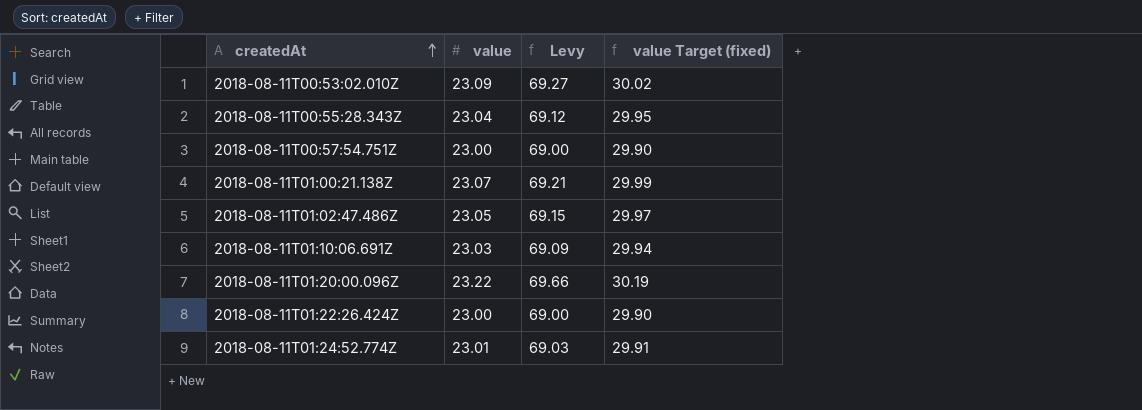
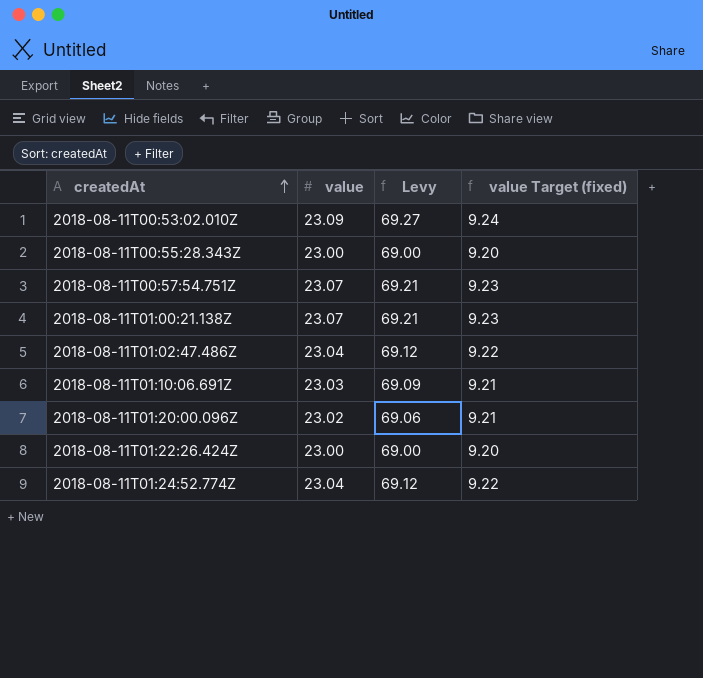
column value Target (fixed) | formula: [value] * 1.3 -> [value] * 0.4
2018-08-11T00:55:28.343Z | value: 23.04 -> 23.00
2018-08-11T00:55:28.343Z | Levy: 69.12 -> 69.00
2018-08-11T00:57:54.751Z | value: 23.00 -> 23.07
2018-08-11T00:57:54.751Z | Levy: 69.00 -> 69.21
2018-08-11T01:02:47.486Z | value: 23.05 -> 23.04
2018-08-11T01:02:47.486Z | Levy: 69.15 -> 69.12
2018-08-11T01:20:00.096Z | value: 23.22 -> 23.02
2018-08-11T01:20:00.096Z | Levy: 69.66 -> 69.06
2018-08-11T01:24:52.774Z | value: 23.01 -> 23.04
2018-08-11T01:24:52.774Z | Levy: 69.03 -> 69.12

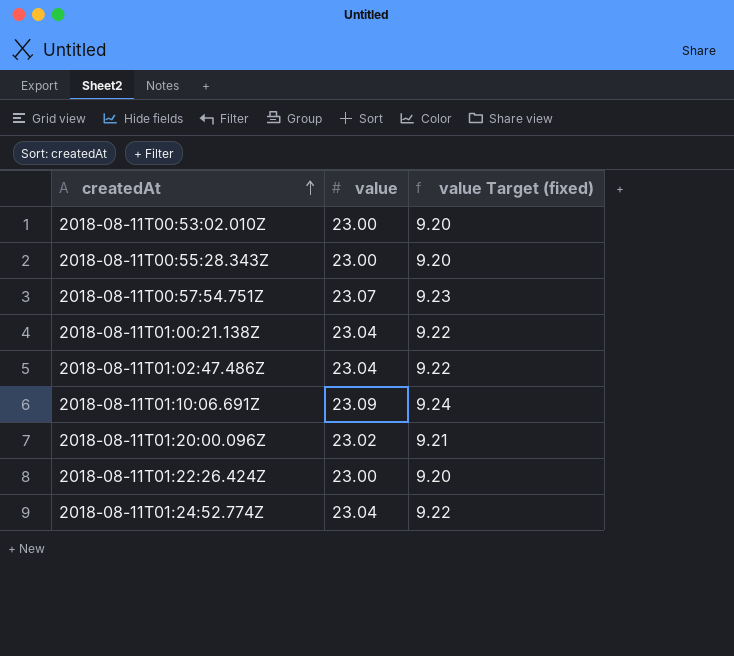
column Levy | formula: [value] * 3 -> none
2018-08-11T00:53:02.010Z | value: 23.09 -> 23.00
2018-08-11T00:53:02.010Z | value Target (fixed): 9.24 -> 9.20
2018-08-11T01:00:21.138Z | value: 23.07 -> 23.04
2018-08-11T01:00:21.138Z | value Target (fixed): 9.23 -> 9.22
2018-08-11T01:10:06.691Z | value: 23.03 -> 23.09
2018-08-11T01:10:06.691Z | value Target (fixed): 9.21 -> 9.24

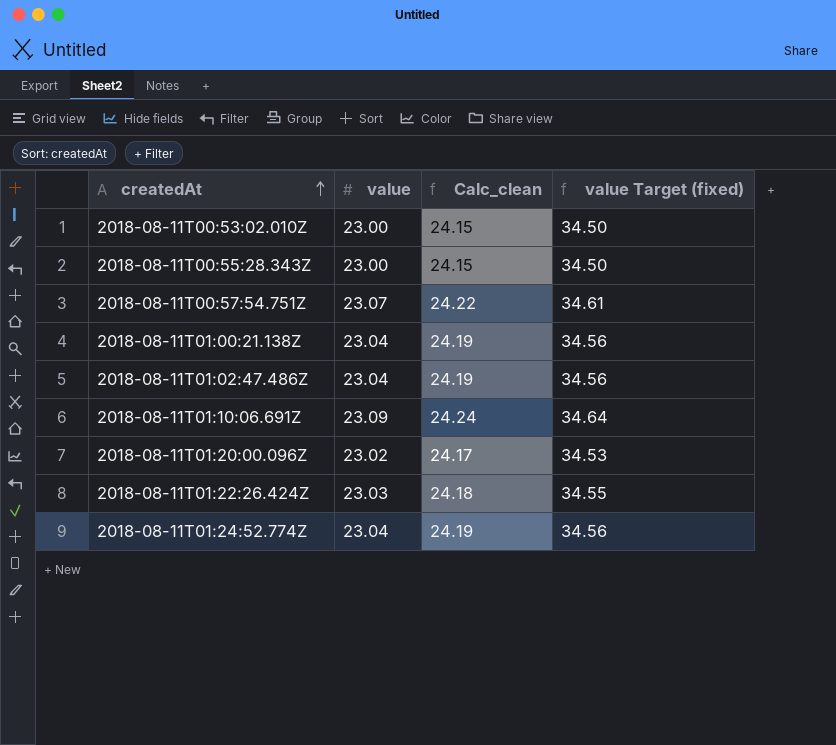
column Calc_clean | formula: none -> [value] * 1.05
column value Target (fixed) | formula: [value] * 0.4 -> [value] * 1.5
2018-08-11T01:22:26.424Z | value: 23.00 -> 23.03

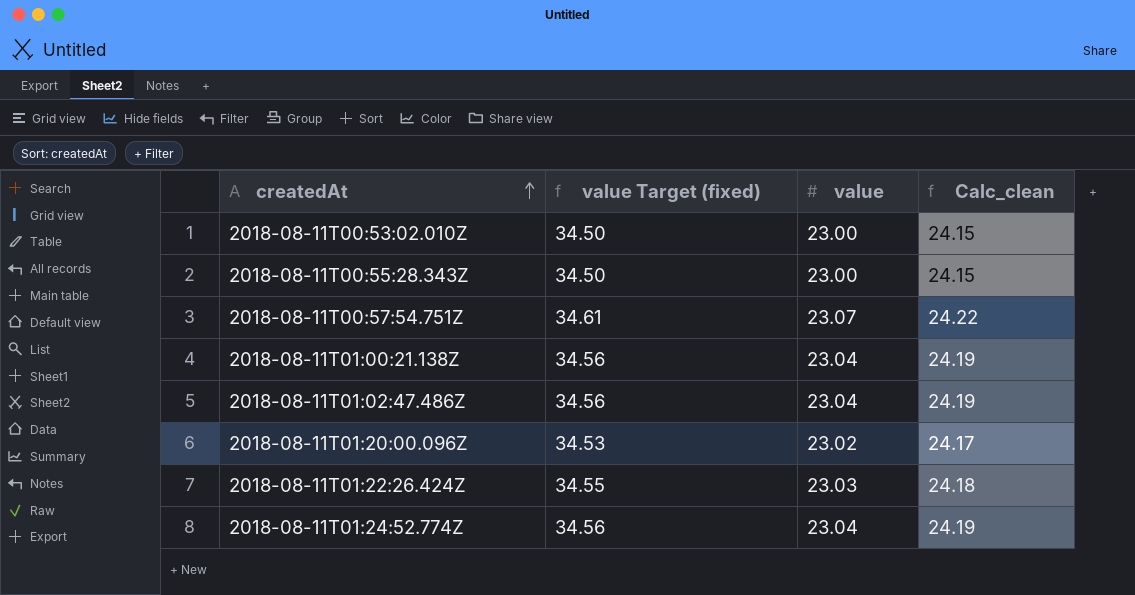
column value Target (fixed) | position: 4 -> 2
row 2018-08-11T01:10:06.691Z: 23.09 | 24.24 | 34.64 -> none

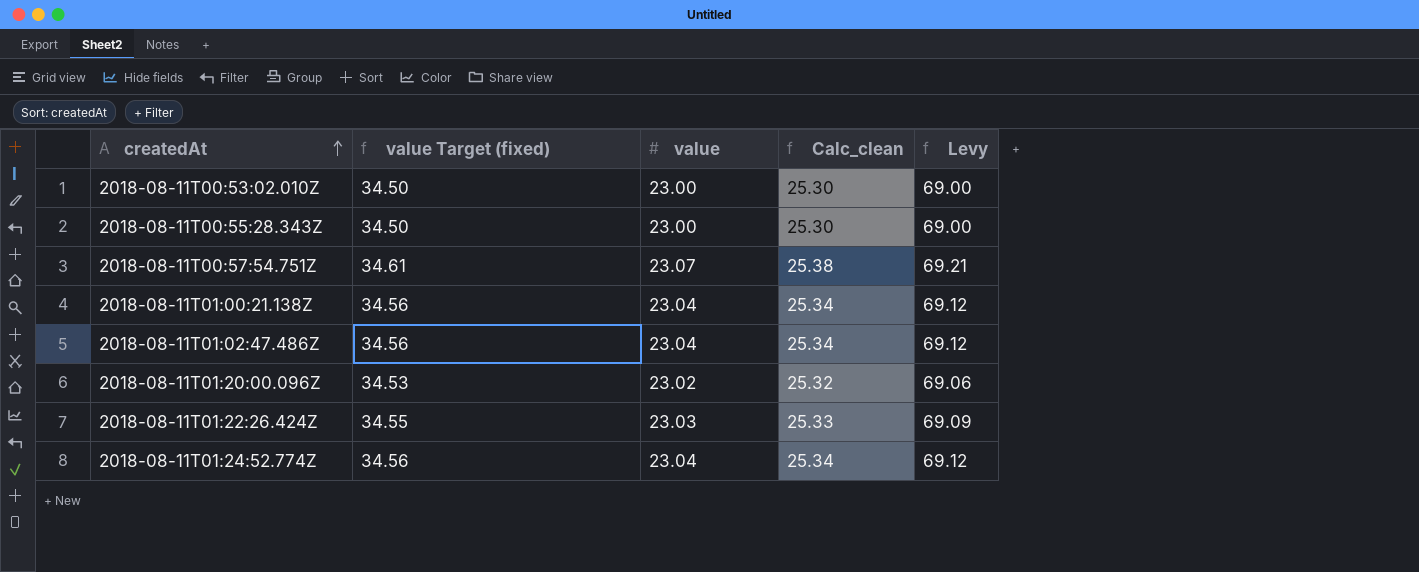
column Calc_clean | formula: [value] * 1.05 -> [value] * 1.1
column Levy | formula: none -> [value] * 3

